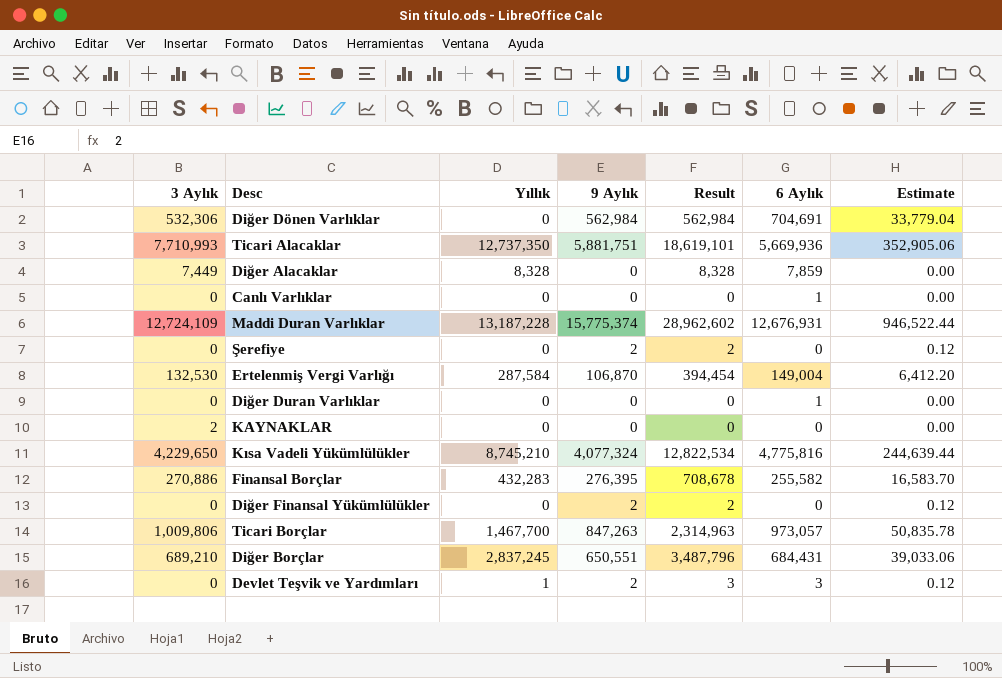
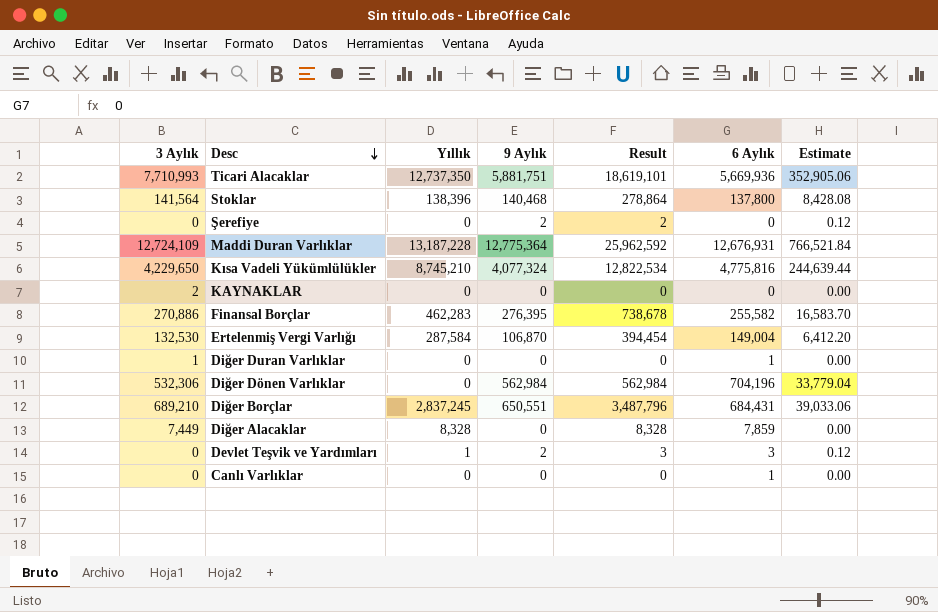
row order: none -> Desc descending
row Diğer Finansal Yükümlülükler: 0 | 0 | 2 | 2 | 0 | 0.12 -> none
row Ticari Borçlar: 1,009,806 | 1,467,700 | 847,263 | 2,314,963 | 973,057 | 50,835.78 -> none
row Stoklar: none -> 141,564 | 138,396 | 140,468 | 278,864 | 137,800 | 8,428.08
Maddi Duran Varlıklar | 9 Aylık: 15,775,374 -> 12,775,364
Maddi Duran Varlıklar | Result: 28,962,602 -> 25,962,592
Maddi Duran Varlıklar | Estimate: 946,522.44 -> 766,521.84
Finansal Borçlar | Yıllık: 432,283 -> 462,283
Finansal Borçlar | Result: 708,678 -> 738,678
Diğer Duran Varlıklar | 3 Aylık: 0 -> 1
Diğer Dönen Varlıklar | 6 Aylık: 704,691 -> 704,196

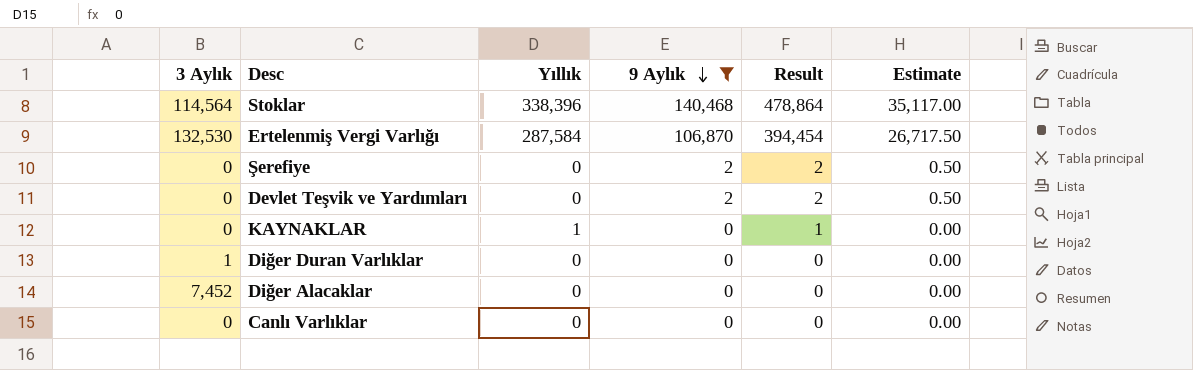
filter: none -> 9 Aylık <= 140,468
row order: Desc descending -> 9 Aylık descending
column 6 Aylık | position: 6 -> none
column Estimate | formula: [9 Aylık] * 0.06 -> [9 Aylık] * 0.25
Stoklar | 3 Aylık: 141,564 -> 114,564
Stoklar | Yıllık: 138,396 -> 338,396
Stoklar | Result: 278,864 -> 478,864
Devlet Teşvik ve Yardımları | Yıllık: 1 -> 0
Devlet Teşvik ve Yardımları | Result: 3 -> 2
KAYNAKLAR | 3 Aylık: 2 -> 0
KAYNAKLAR | Yıllık: 0 -> 1
KAYNAKLAR | Result: 0 -> 1
Diğer Alacaklar | 3 Aylık: 7,449 -> 7,452
Diğer Alacaklar | Yıllık: 8,328 -> 0
Diğer Alacaklar | Result: 8,328 -> 0

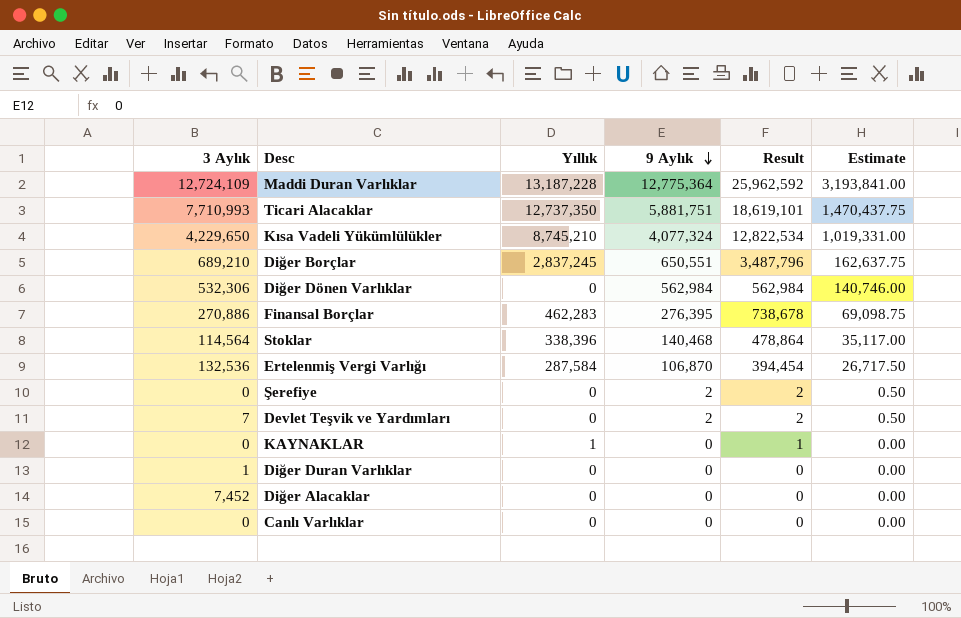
filter: 9 Aylık <= 140,468 -> none
Ertelenmiş Vergi Varlığı | 3 Aylık: 132,530 -> 132,536
Devlet Teşvik ve Yardımları | 3 Aylık: 0 -> 7

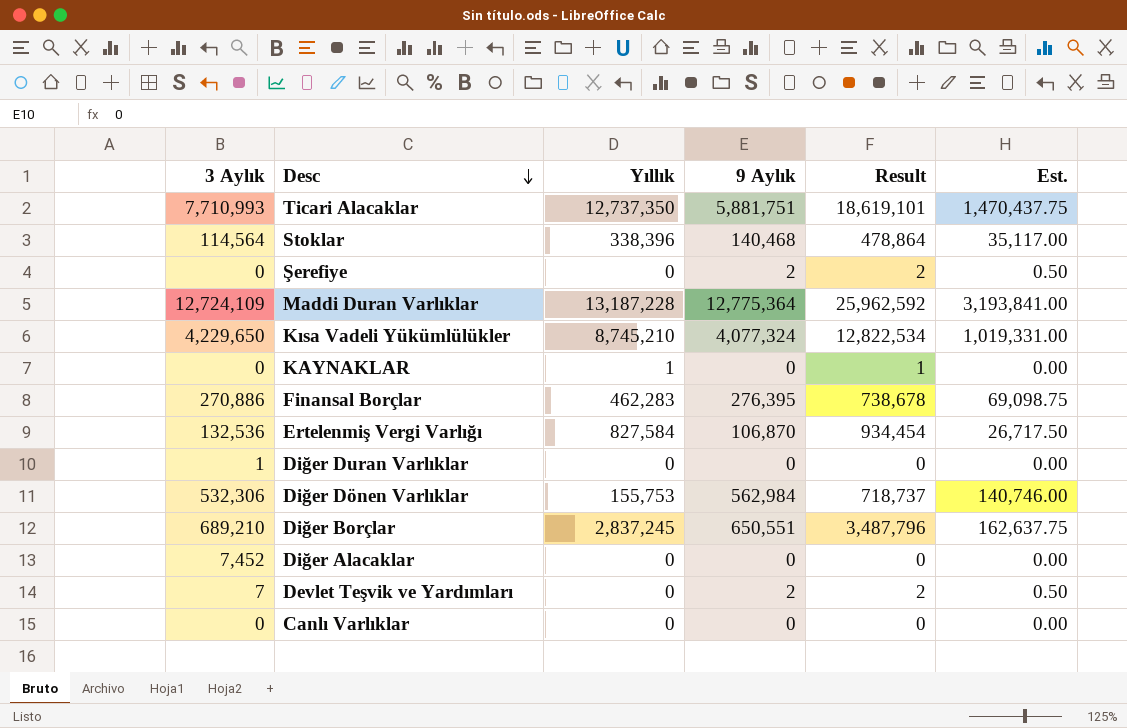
row order: 9 Aylık descending -> Desc descending
column name: Estimate -> Est.
Ertelenmiş Vergi Varlığı | Yıllık: 287,584 -> 827,584
Ertelenmiş Vergi Varlığı | Result: 394,454 -> 934,454
Diğer Dönen Varlıklar | Yıllık: 0 -> 155,753
Diğer Dönen Varlıklar | Result: 562,984 -> 718,737

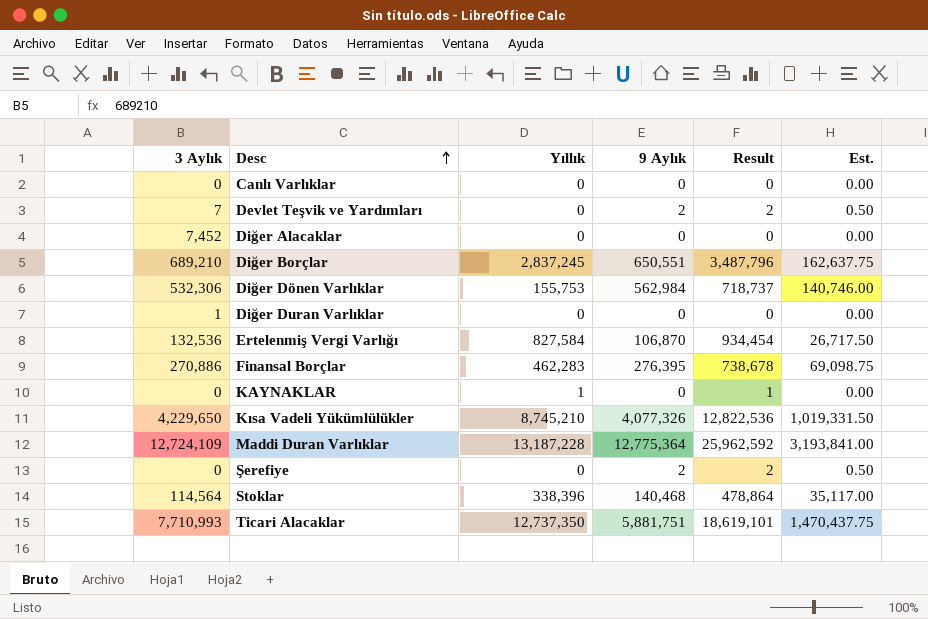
row order: Desc descending -> Desc ascending
Kısa Vadeli Yükümlülükler | 9 Aylık: 4,077,324 -> 4,077,326
Kısa Vadeli Yükümlülükler | Result: 12,822,534 -> 12,822,536
Kısa Vadeli Yükümlülükler | Est.: 1,019,331.00 -> 1,019,331.50

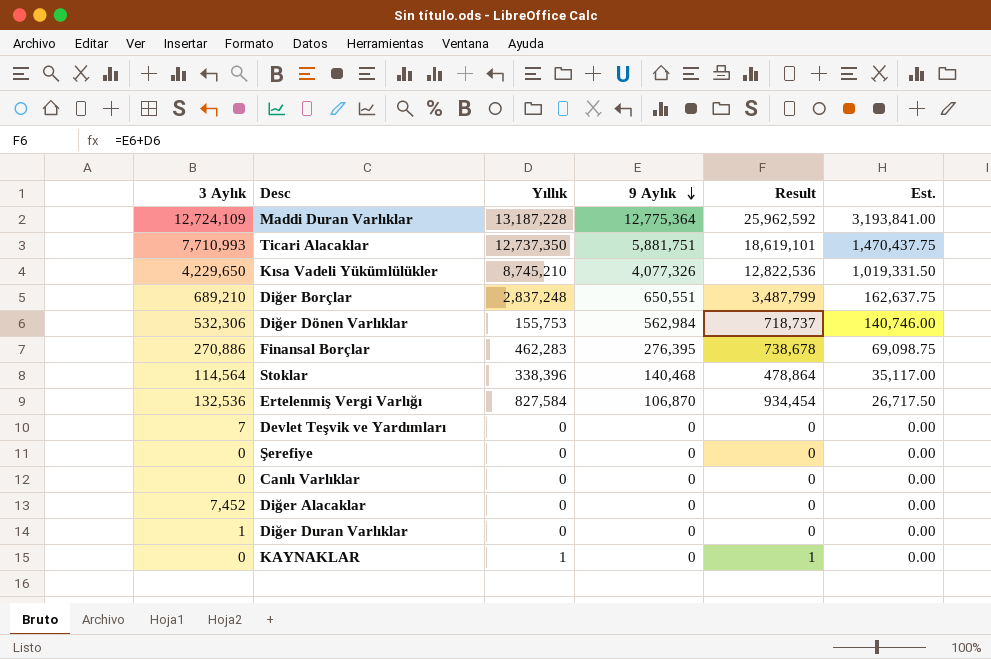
row order: Desc ascending -> 9 Aylık descending
Diğer Borçlar | Yıllık: 2,837,245 -> 2,837,248
Diğer Borçlar | Result: 3,487,796 -> 3,487,799
Devlet Teşvik ve Yardımları | 9 Aylık: 2 -> 0
Devlet Teşvik ve Yardımları | Result: 2 -> 0
Devlet Teşvik ve Yardımları | Est.: 0.50 -> 0.00
Şerefiye | 9 Aylık: 2 -> 0
Şerefiye | Result: 2 -> 0
Şerefiye | Est.: 0.50 -> 0.00

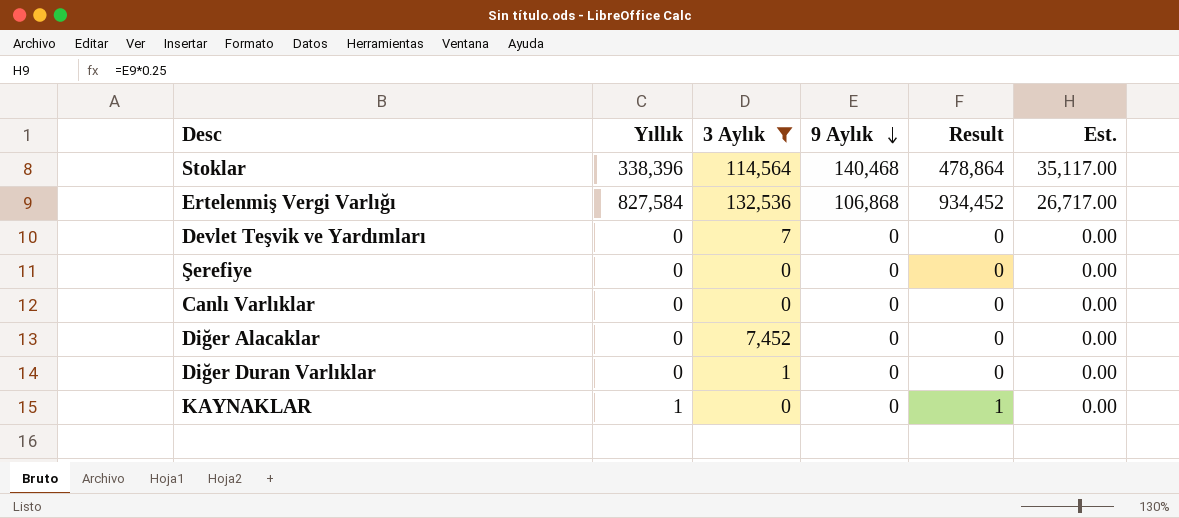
filter: none -> 3 Aylık <= 132,536
column 3 Aylık | position: 1 -> 3
Ertelenmiş Vergi Varlığı | 9 Aylık: 106,870 -> 106,868
Ertelenmiş Vergi Varlığı | Result: 934,454 -> 934,452
Ertelenmiş Vergi Varlığı | Est.: 26,717.50 -> 26,717.00

